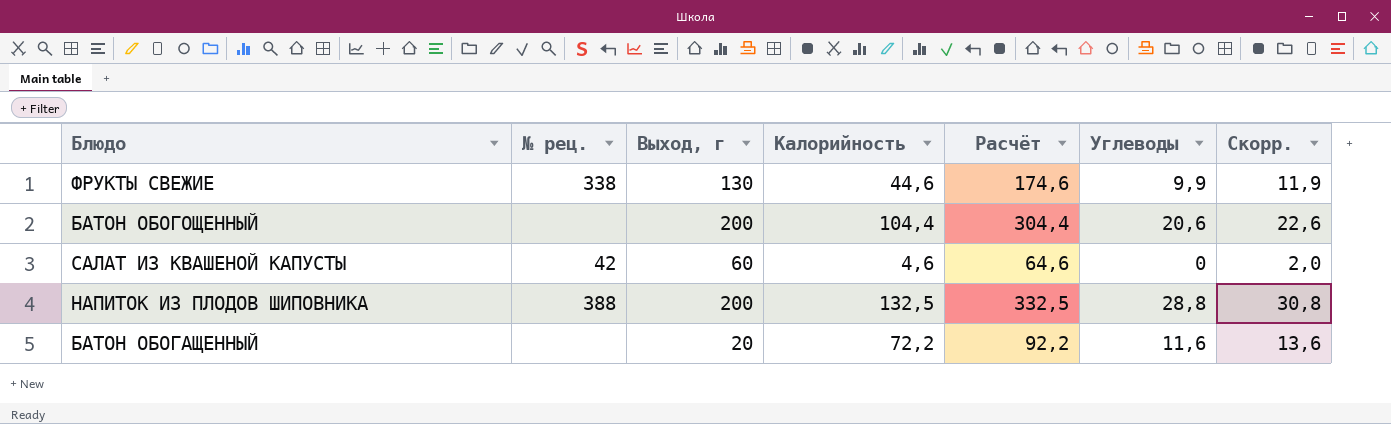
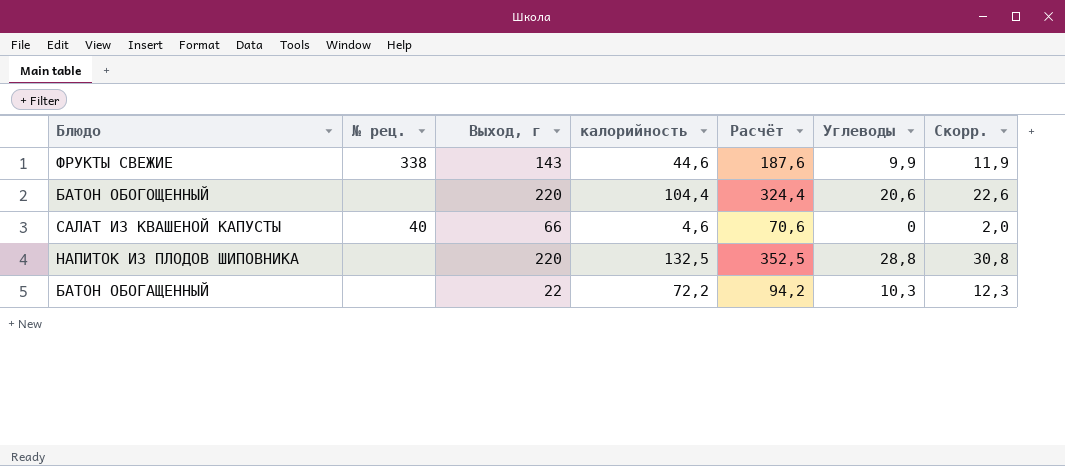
column name: Калорийность -> калорийность
ФРУКТЫ СВЕЖИЕ | Выход, г: 130 -> 143
ФРУКТЫ СВЕЖИЕ | Расчёт: 174,6 -> 187,6
БАТОН ОБОГОЩЕННЫЙ | Выход, г: 200 -> 220
БАТОН ОБОГОЩЕННЫЙ | Расчёт: 304,4 -> 324,4
САЛАТ ИЗ КВАШЕНОЙ КАПУСТЫ | № рец.: 42 -> 40
САЛАТ ИЗ КВАШЕНОЙ КАПУСТЫ | Выход, г: 60 -> 66
САЛАТ ИЗ КВАШЕНОЙ КАПУСТЫ | Расчёт: 64,6 -> 70,6
НАПИТОК ИЗ ПЛОДОВ ШИПОВНИКА | № рец.: 388 -> none
НАПИТОК ИЗ ПЛОДОВ ШИПОВНИКА | Выход, г: 200 -> 220
НАПИТОК ИЗ ПЛОДОВ ШИПОВНИКА | Расчёт: 332,5 -> 352,5
БАТОН ОБОГАЩЕННЫЙ | Выход, г: 20 -> 22
БАТОН ОБОГАЩЕННЫЙ | Расчёт: 92,2 -> 94,2
БАТОН ОБОГАЩЕННЫЙ | Углеводы: 11,6 -> 10,3
БАТОН ОБОГАЩЕННЫЙ | Скорр.: 13,6 -> 12,3

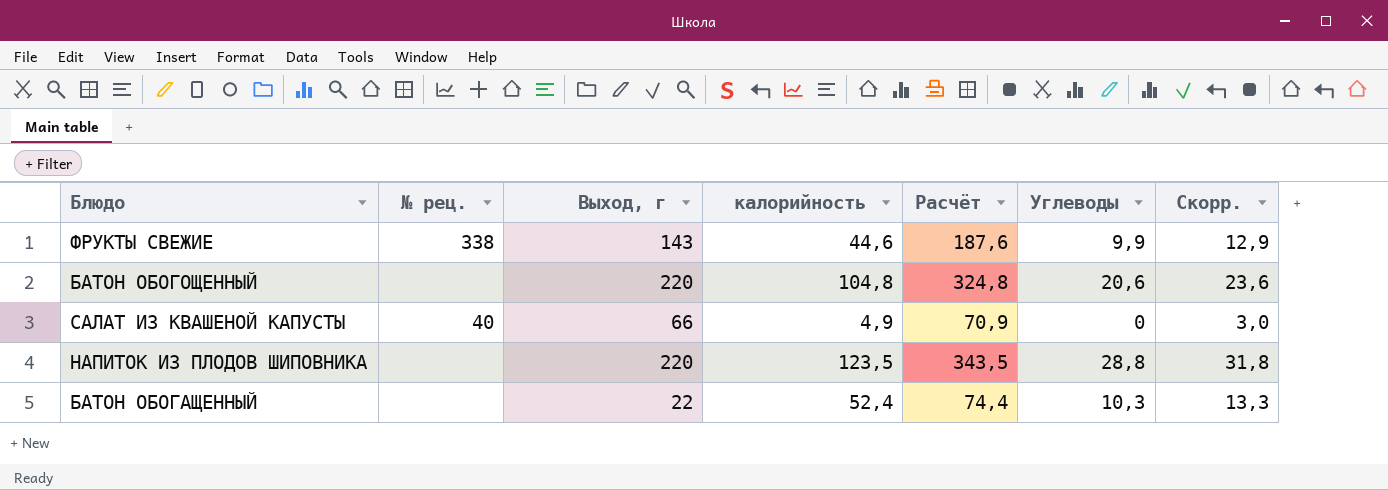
column Скорр. | formula: [Углеводы] + 2 -> [Углеводы] + 3
БАТОН ОБОГОЩЕННЫЙ | калорийность: 104,4 -> 104,8
БАТОН ОБОГОЩЕННЫЙ | Расчёт: 324,4 -> 324,8
САЛАТ ИЗ КВАШЕНОЙ КАПУСТЫ | калорийность: 4,6 -> 4,9
САЛАТ ИЗ КВАШЕНОЙ КАПУСТЫ | Расчёт: 70,6 -> 70,9
НАПИТОК ИЗ ПЛОДОВ ШИПОВНИКА | калорийность: 132,5 -> 123,5
НАПИТОК ИЗ ПЛОДОВ ШИПОВНИКА | Расчёт: 352,5 -> 343,5
БАТОН ОБОГАЩЕННЫЙ | калорийность: 72,2 -> 52,4
БАТОН ОБОГАЩЕННЫЙ | Расчёт: 94,2 -> 74,4

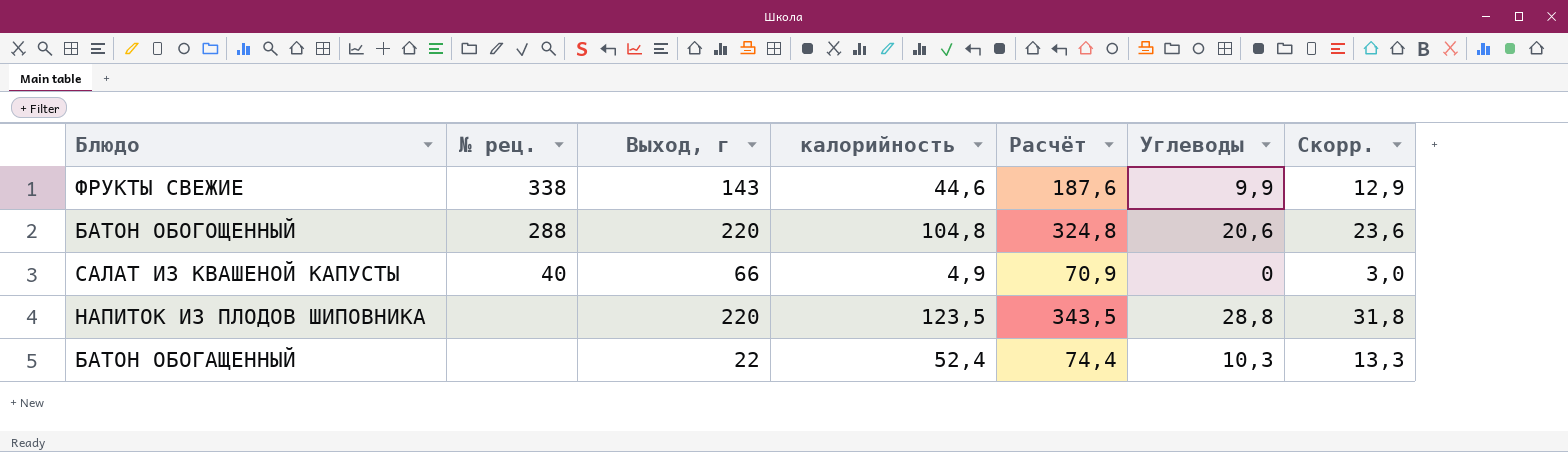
БАТОН ОБОГОЩЕННЫЙ | № рец.: none -> 288

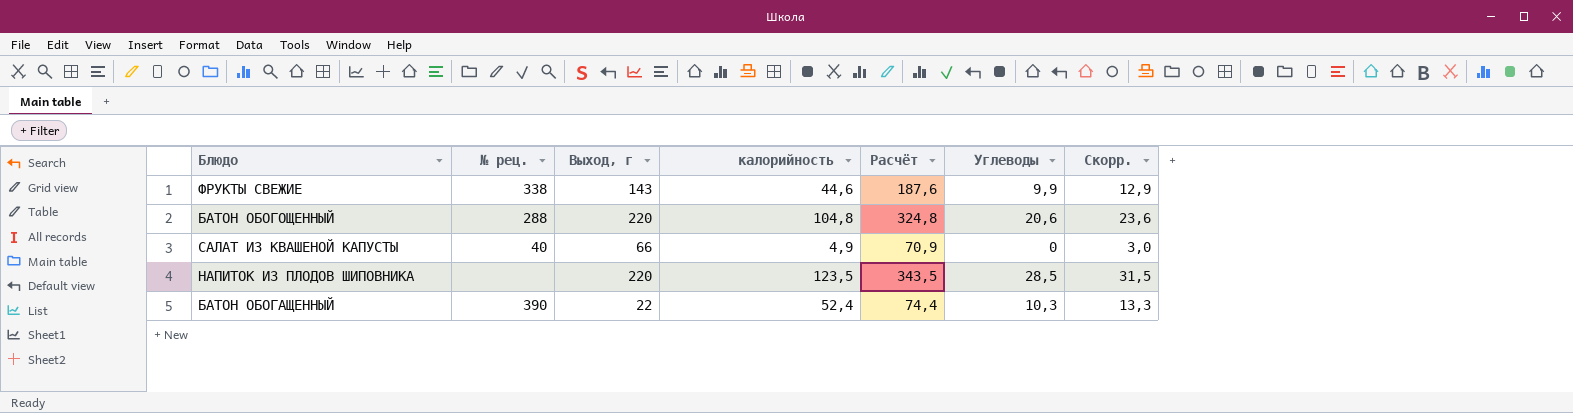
НАПИТОК ИЗ ПЛОДОВ ШИПОВНИКА | Углеводы: 28,8 -> 28,5
НАПИТОК ИЗ ПЛОДОВ ШИПОВНИКА | Скорр.: 31,8 -> 31,5
БАТОН ОБОГАЩЕННЫЙ | № рец.: none -> 390

